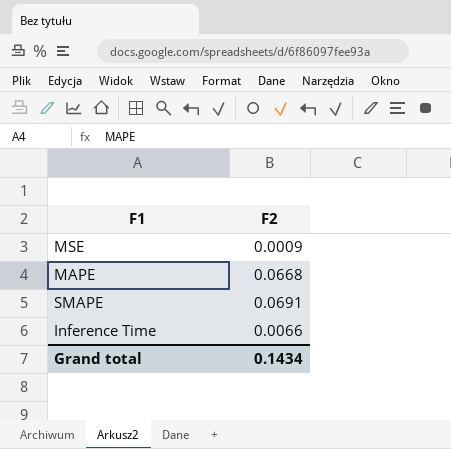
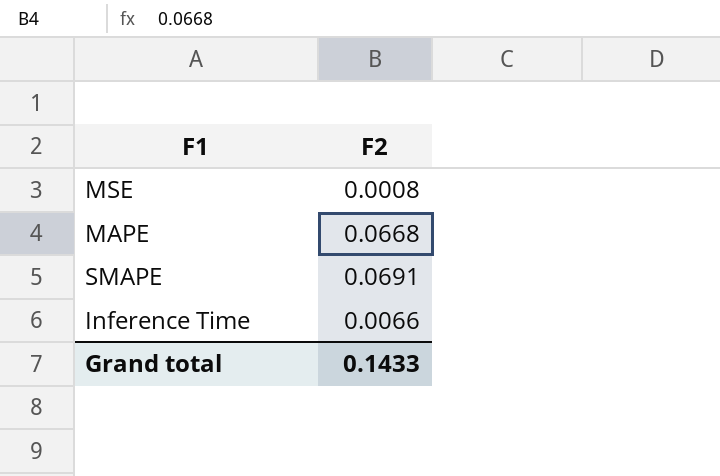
MSE | F2: 0.0009 -> 0.0008
Grand total | F2: 0.1434 -> 0.1433

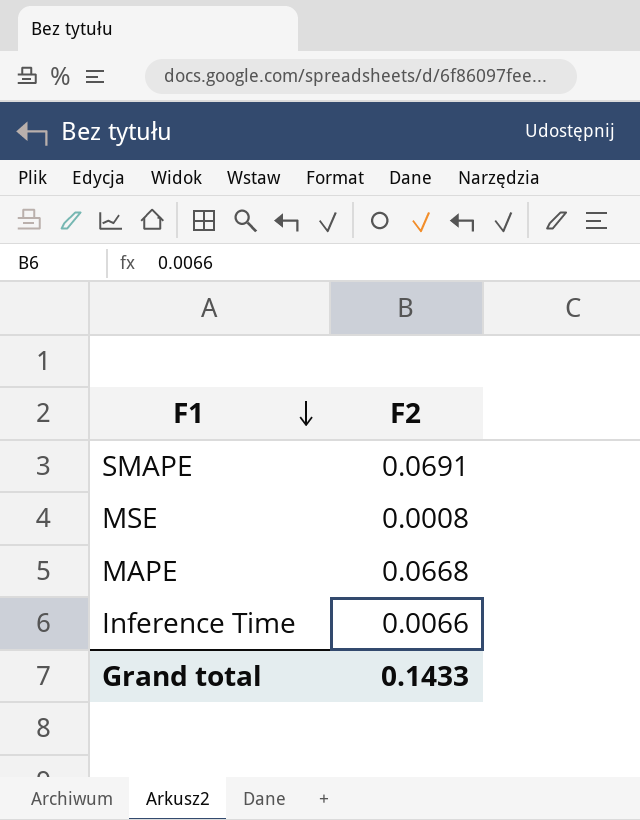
row order: none -> F1 descending

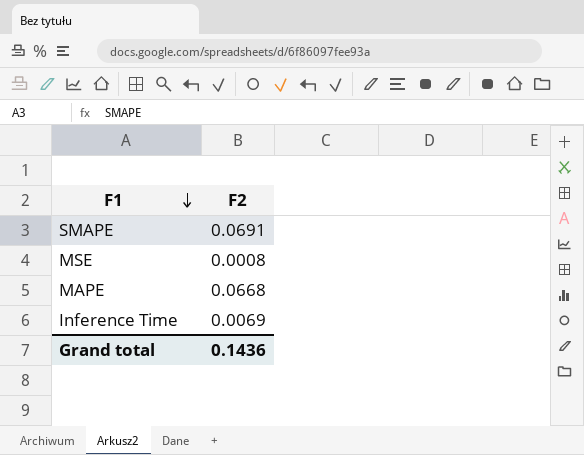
Inference Time | F2: 0.0066 -> 0.0069
Grand total | F2: 0.1433 -> 0.1436

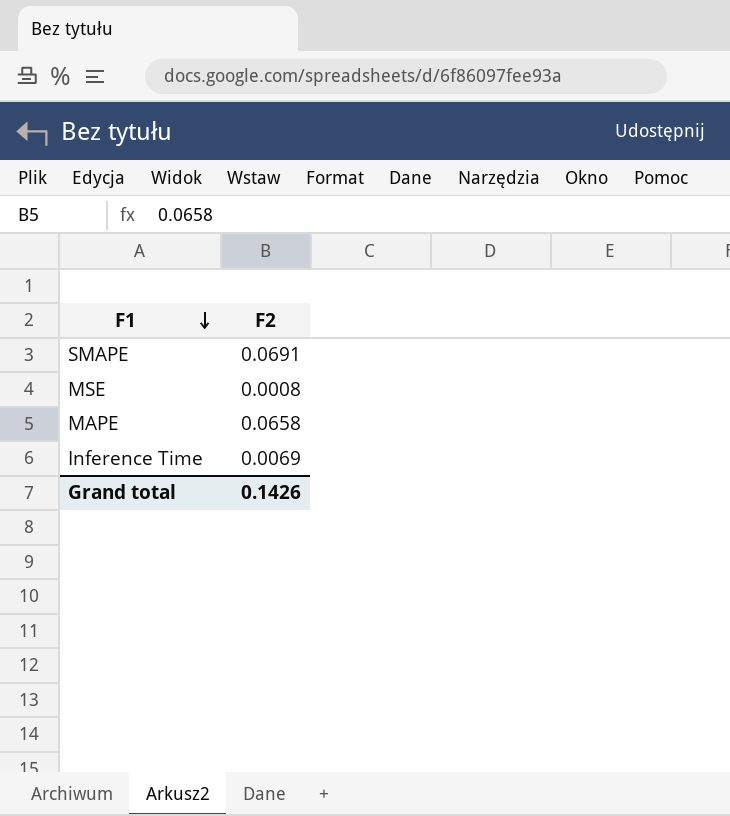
MAPE | F2: 0.0668 -> 0.0658
Grand total | F2: 0.1436 -> 0.1426

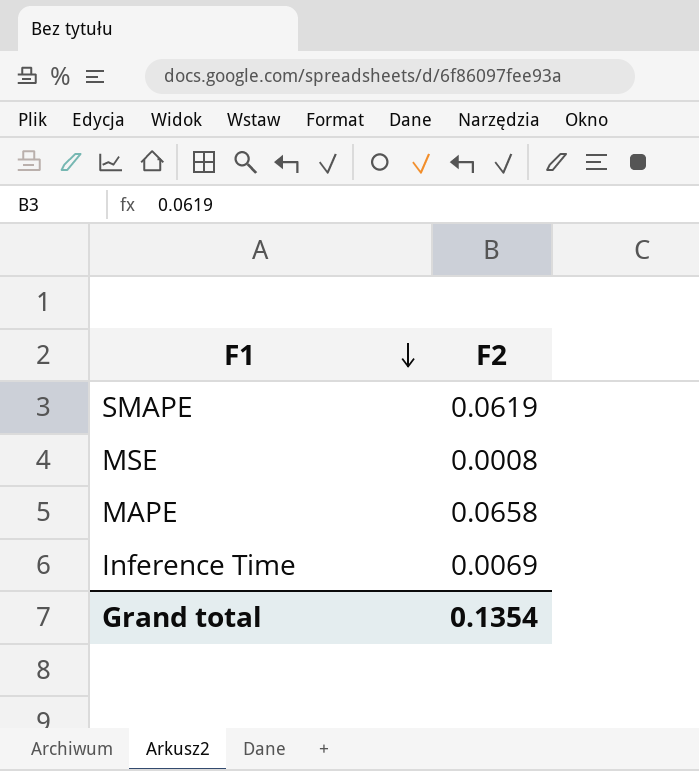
SMAPE | F2: 0.0691 -> 0.0619
Grand total | F2: 0.1426 -> 0.1354

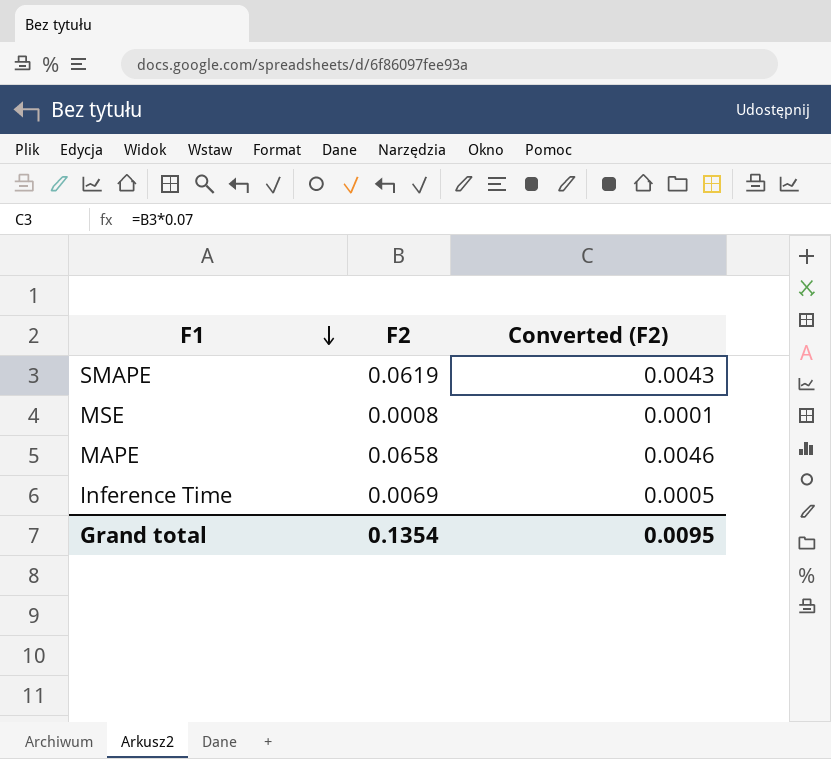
column Converted (F2) | formula: none -> [F2] * 0.07

